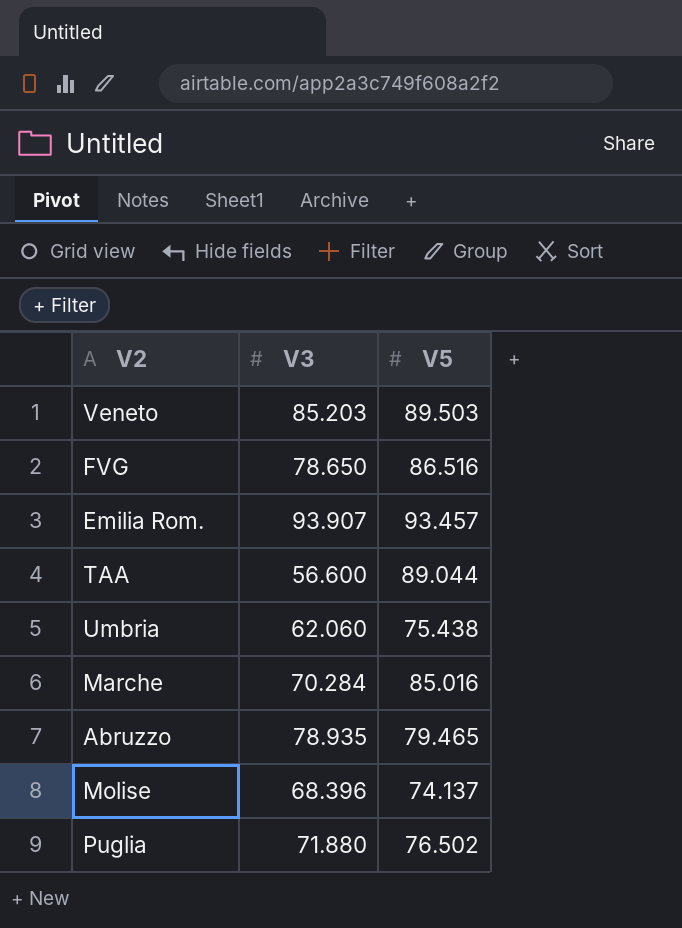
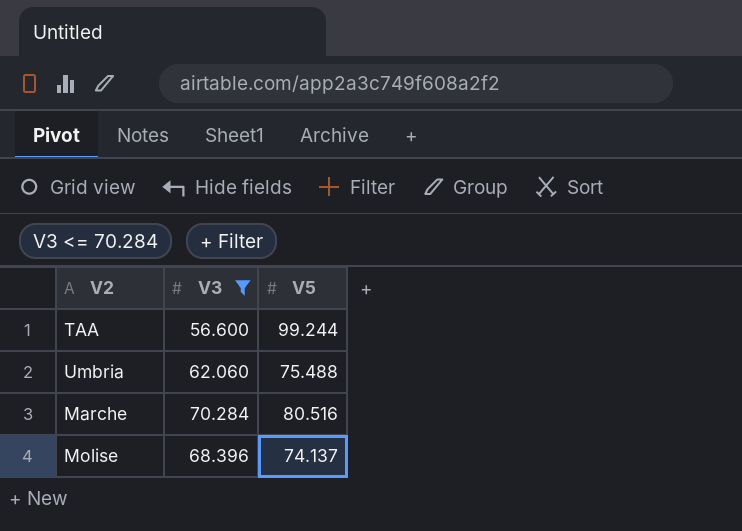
filter: none -> V3 <= 70.284
TAA | V5: 89.044 -> 99.244
Umbria | V5: 75.438 -> 75.488
Marche | V5: 85.016 -> 80.516

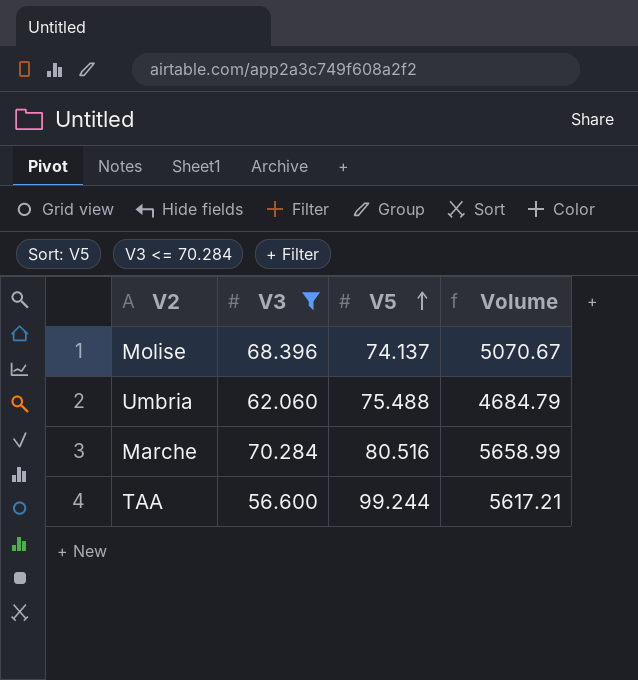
row order: none -> V5 ascending
column Volume | formula: none -> [V3] * [V5]

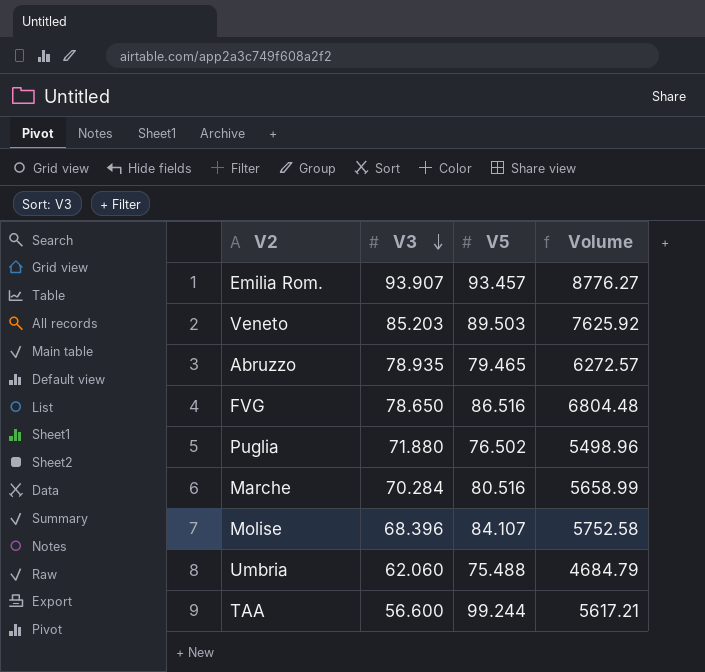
filter: V3 <= 70.284 -> none
row order: V5 ascending -> V3 descending
Molise | V5: 74.137 -> 84.107
Molise | Volume: 5070.67 -> 5752.58

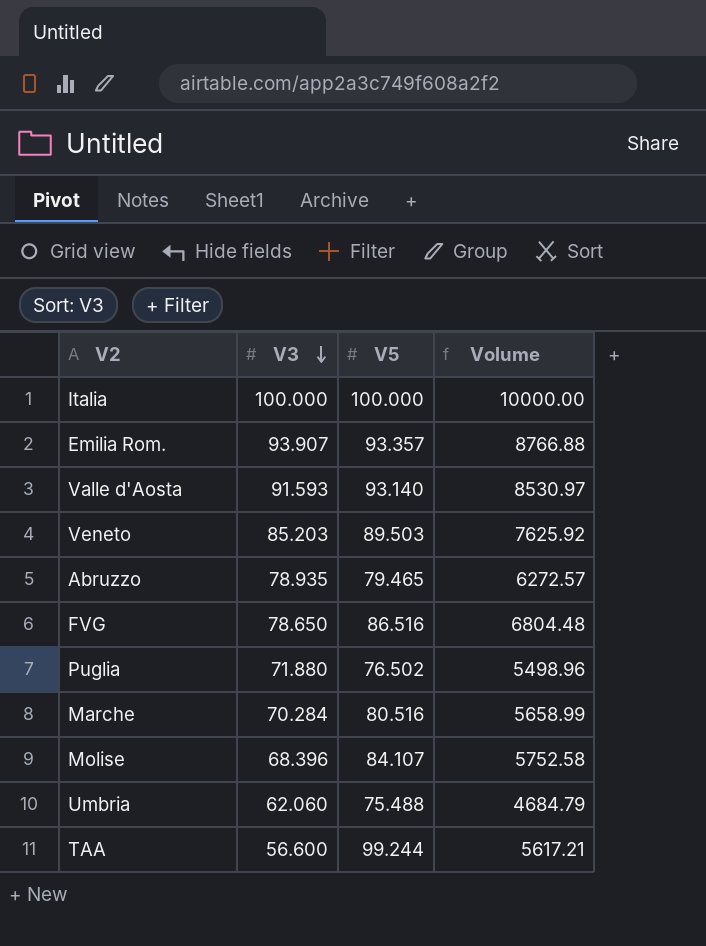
row Italia: none -> 100.000 | 100.000 | 10000.00
Emilia Rom. | V5: 93.457 -> 93.357
Emilia Rom. | Volume: 8776.27 -> 8766.88
row Valle d'Aosta: none -> 91.593 | 93.140 | 8530.97

